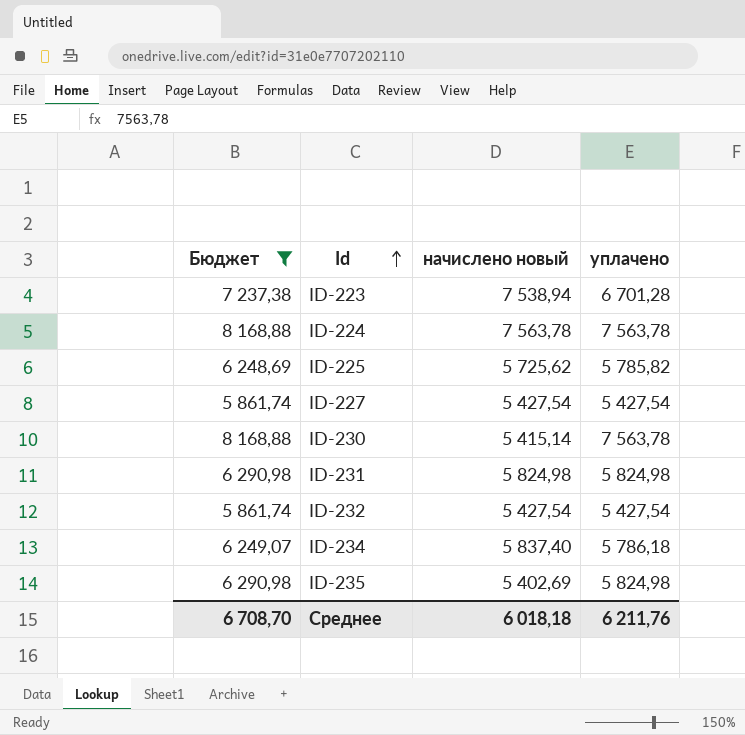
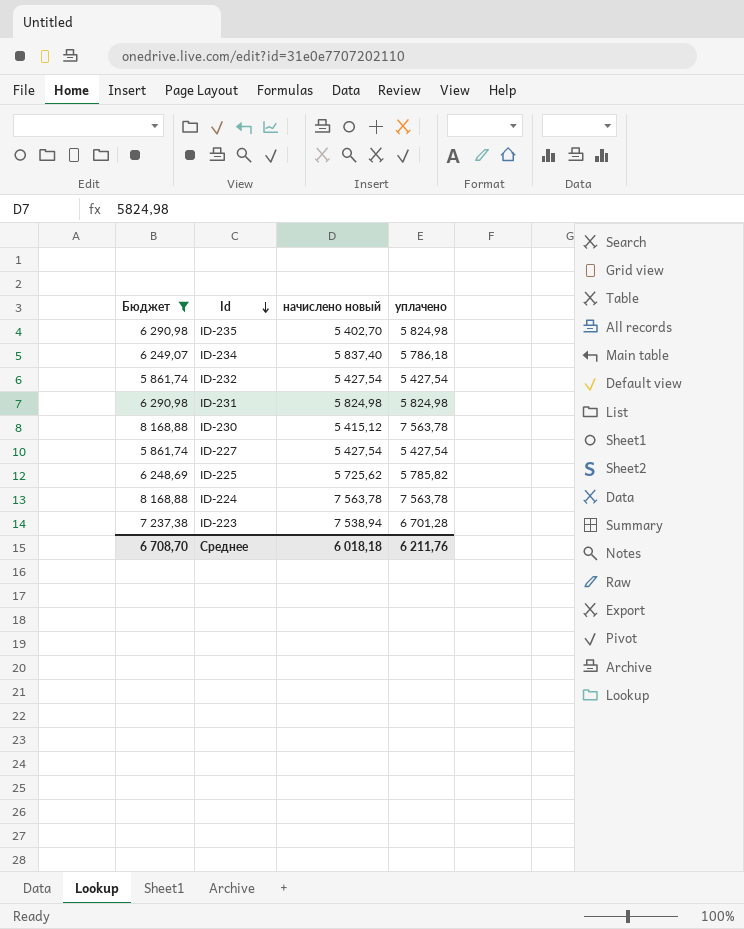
row order: Id ascending -> Id descending
ID-235 | начислено новый: 5 402,69 -> 5 402,70
ID-230 | начислено новый: 5 415,14 -> 5 415,12

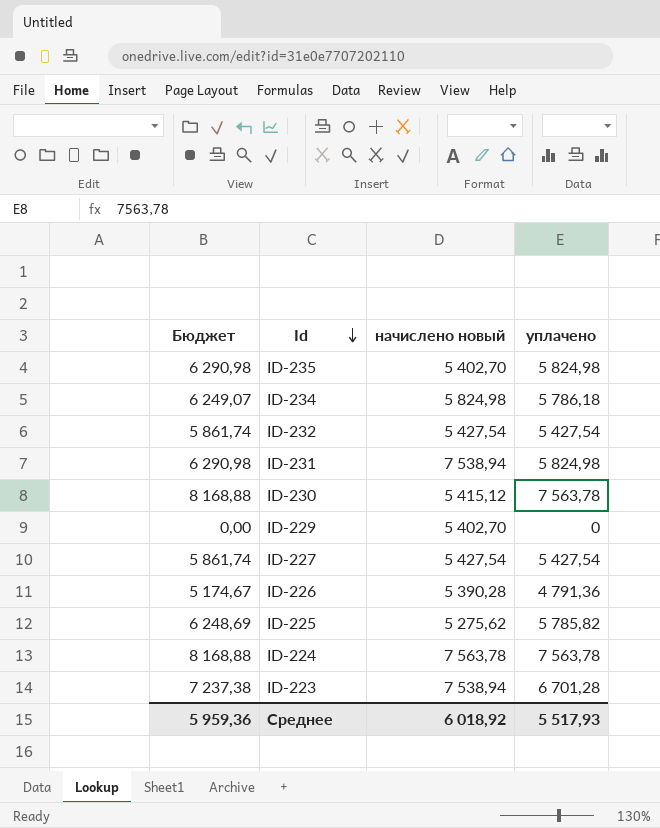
filter: Бюджет >= 5 861,74 -> none
ID-234 | начислено новый: 5 837,40 -> 5 824,98
ID-231 | начислено новый: 5 824,98 -> 7 538,94
ID-225 | начислено новый: 5 725,62 -> 5 275,62
Среднее | Бюджет: 6 708,70 -> 5 959,36
Среднее | начислено новый: 6 018,18 -> 6 018,92
Среднее | уплачено: 6 211,76 -> 5 517,93

